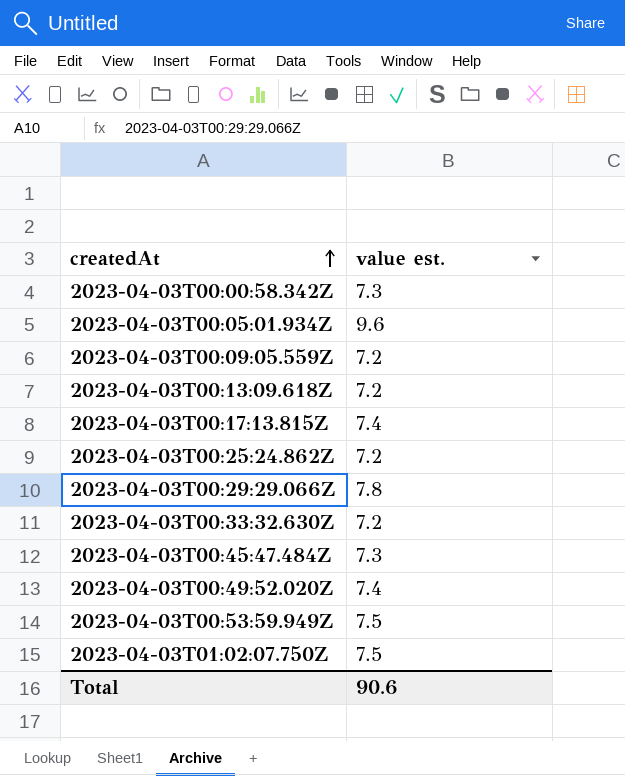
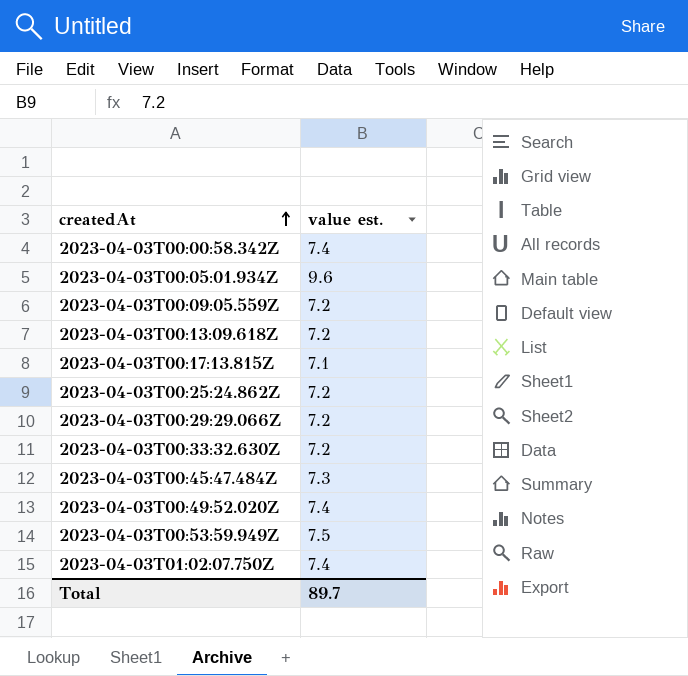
2023-04-03T00:00:58.342Z | value est.: 7.3 -> 7.4
2023-04-03T00:17:13.815Z | value est.: 7.4 -> 7.1
2023-04-03T00:29:29.066Z | value est.: 7.8 -> 7.2
2023-04-03T01:02:07.750Z | value est.: 7.5 -> 7.4
Total | value est.: 90.6 -> 89.7

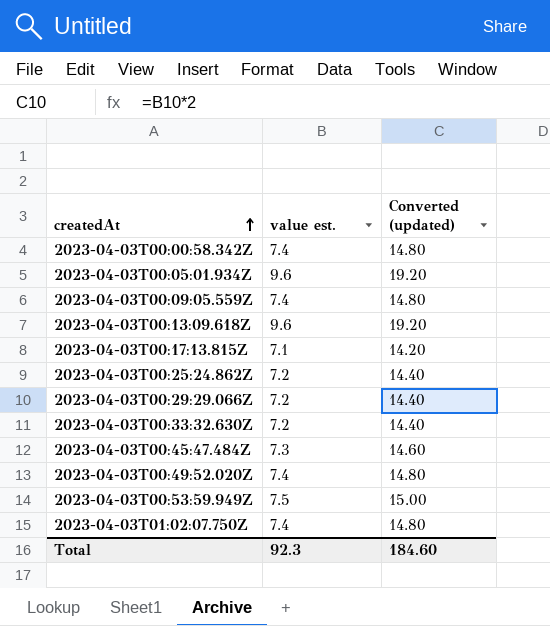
column Converted (updated) | formula: none -> [value est.] * 2
2023-04-03T00:09:05.559Z | value est.: 7.2 -> 7.4
2023-04-03T00:13:09.618Z | value est.: 7.2 -> 9.6
Total | value est.: 89.7 -> 92.3

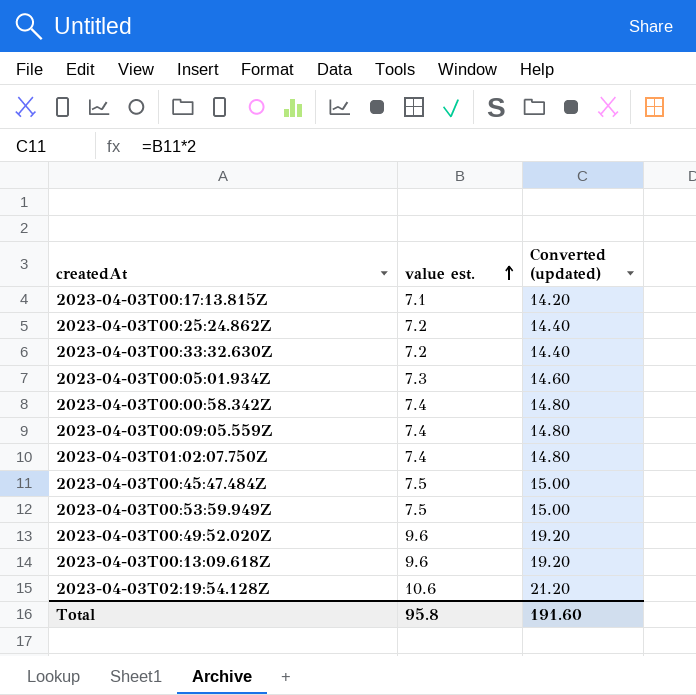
row order: createdAt ascending -> value est. ascending
row 2023-04-03T00:29:29.066Z: 7.2 | 14.40 -> none
2023-04-03T00:05:01.934Z | value est.: 9.6 -> 7.3
2023-04-03T00:05:01.934Z | Converted (updated): 19.20 -> 14.60
2023-04-03T00:45:47.484Z | value est.: 7.3 -> 7.5
2023-04-03T00:45:47.484Z | Converted (updated): 14.60 -> 15.00
2023-04-03T00:49:52.020Z | value est.: 7.4 -> 9.6
2023-04-03T00:49:52.020Z | Converted (updated): 14.80 -> 19.20
row 2023-04-03T02:19:54.128Z: none -> 10.6 | 21.20
Total | value est.: 92.3 -> 95.8
Total | Converted (updated): 184.60 -> 191.60

